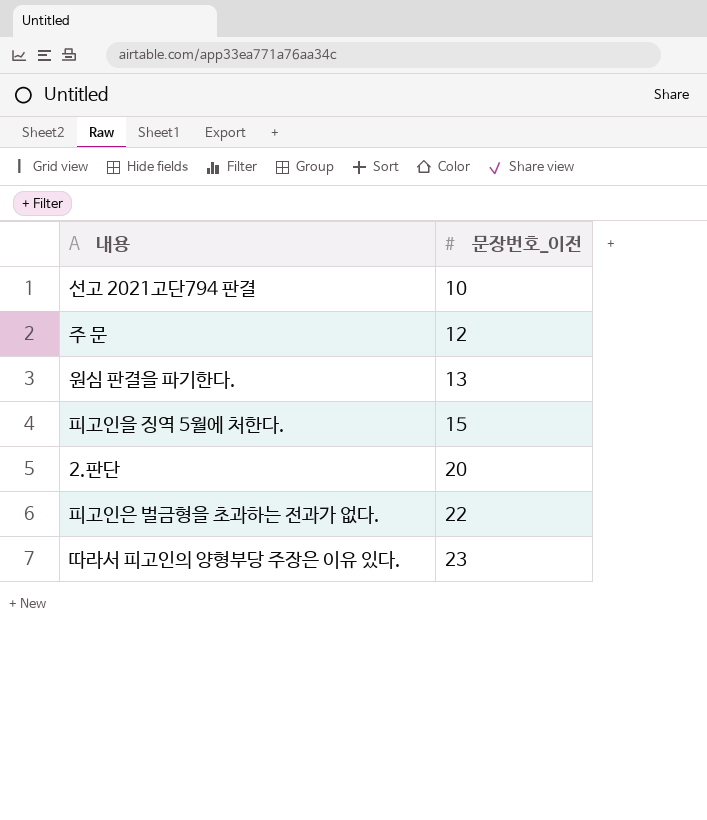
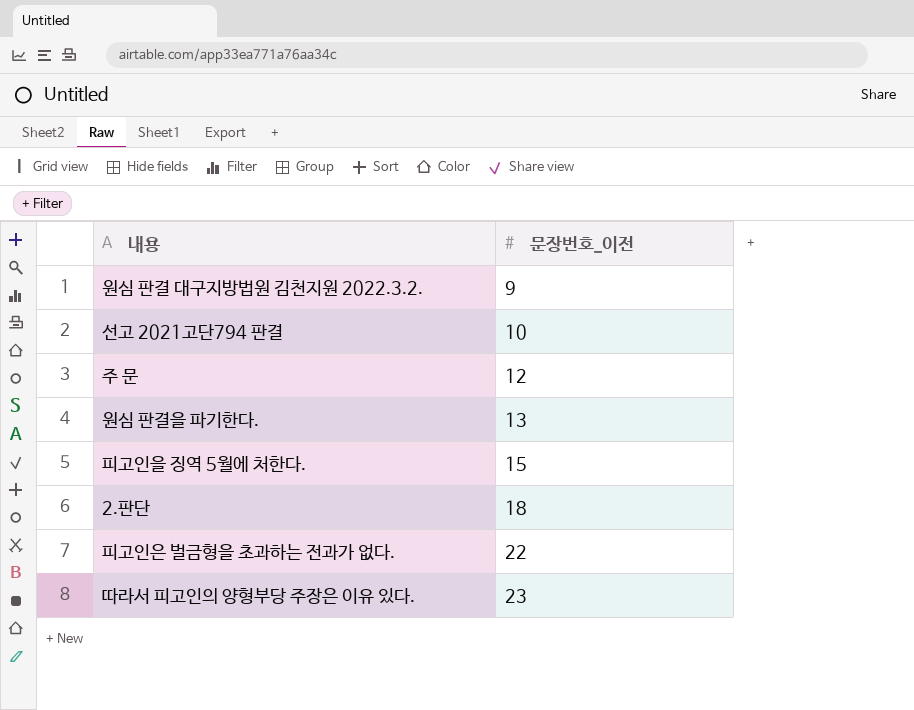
row 원심 판결 대구지방법원 김천지원 2022.3.2.: none -> 9
2.판단 | 문장번호_이전: 20 -> 18

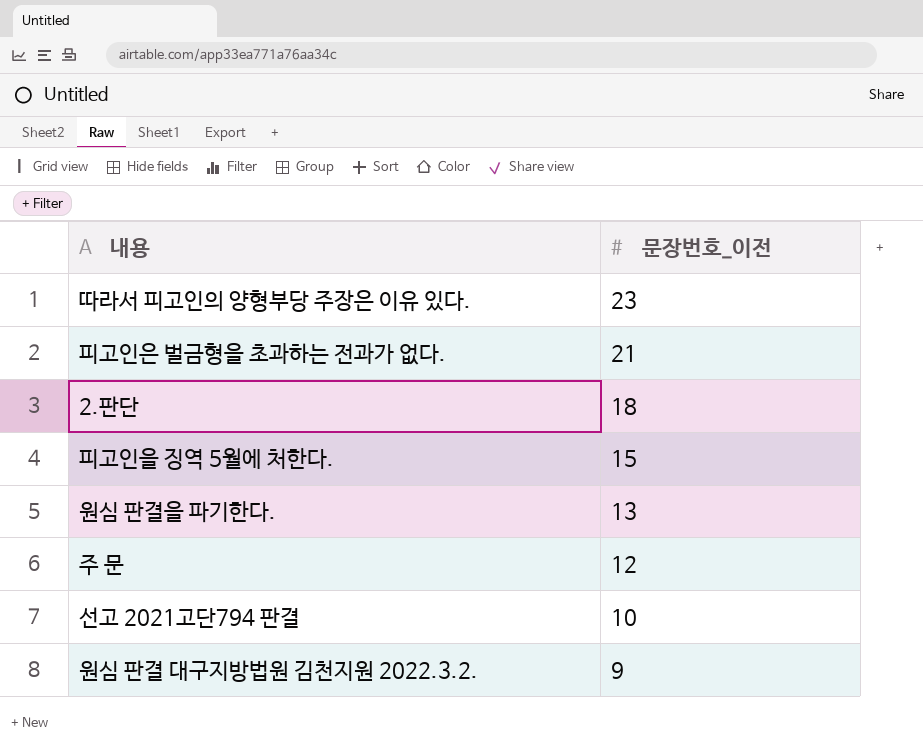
row order: 문장번호_이전 ascending -> 문장번호_이전 descending
피고인은 벌금형을 초과하는 전과가 없다. | 문장번호_이전: 22 -> 21

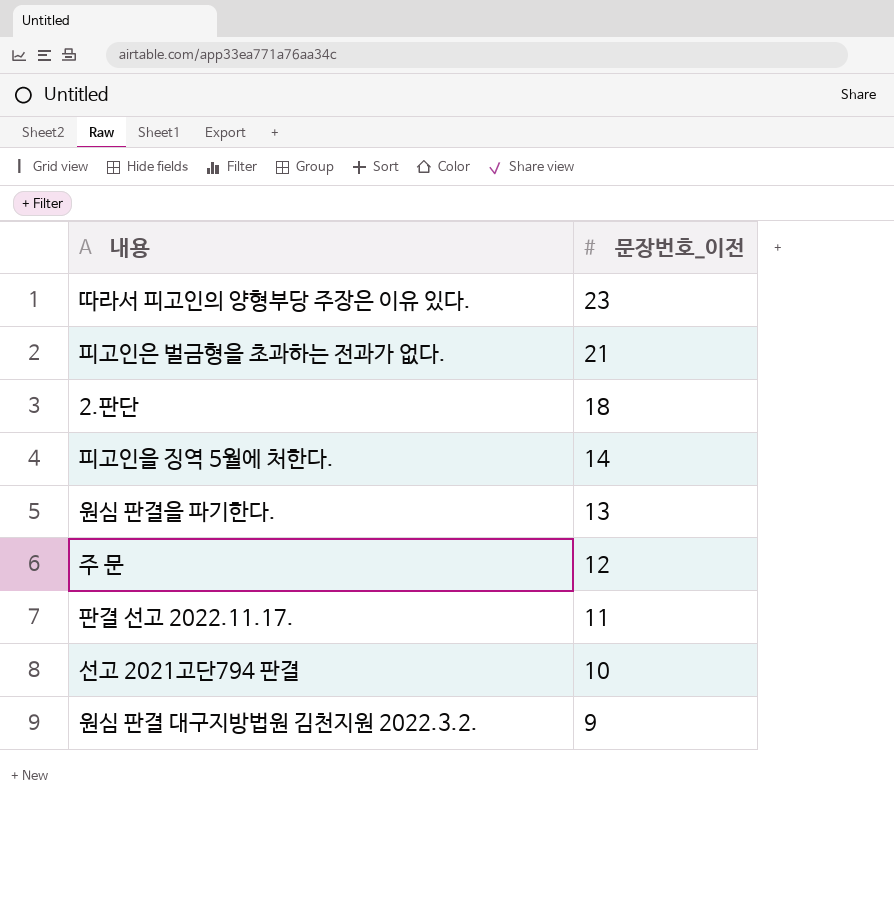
피고인을 징역 5월에 처한다. | 문장번호_이전: 15 -> 14
row 판결 선고 2022.11.17.: none -> 11

